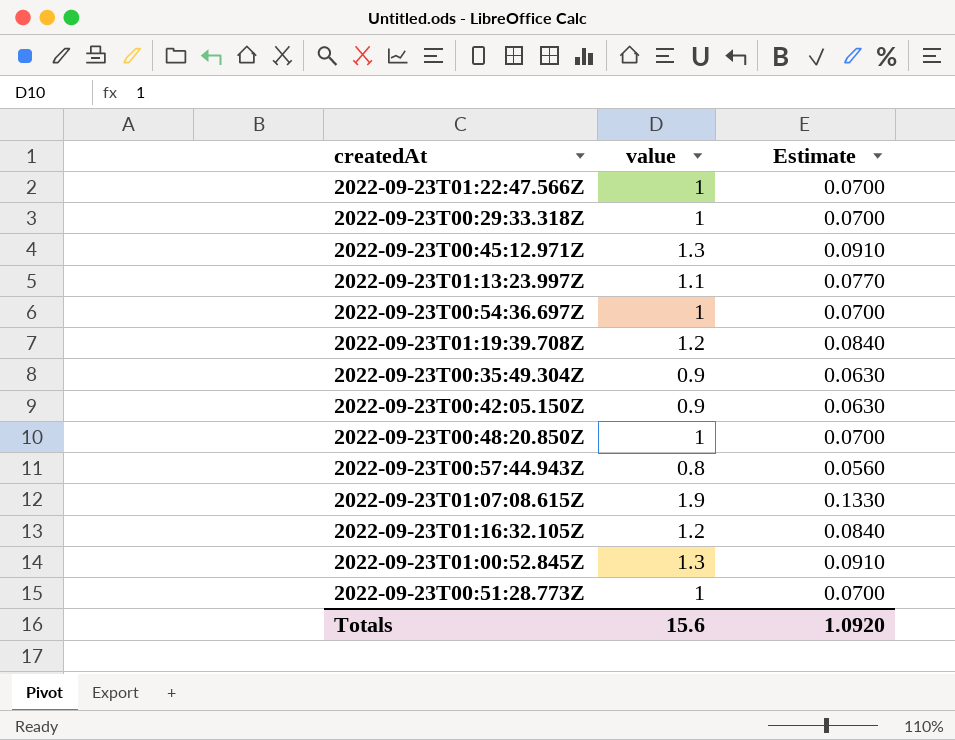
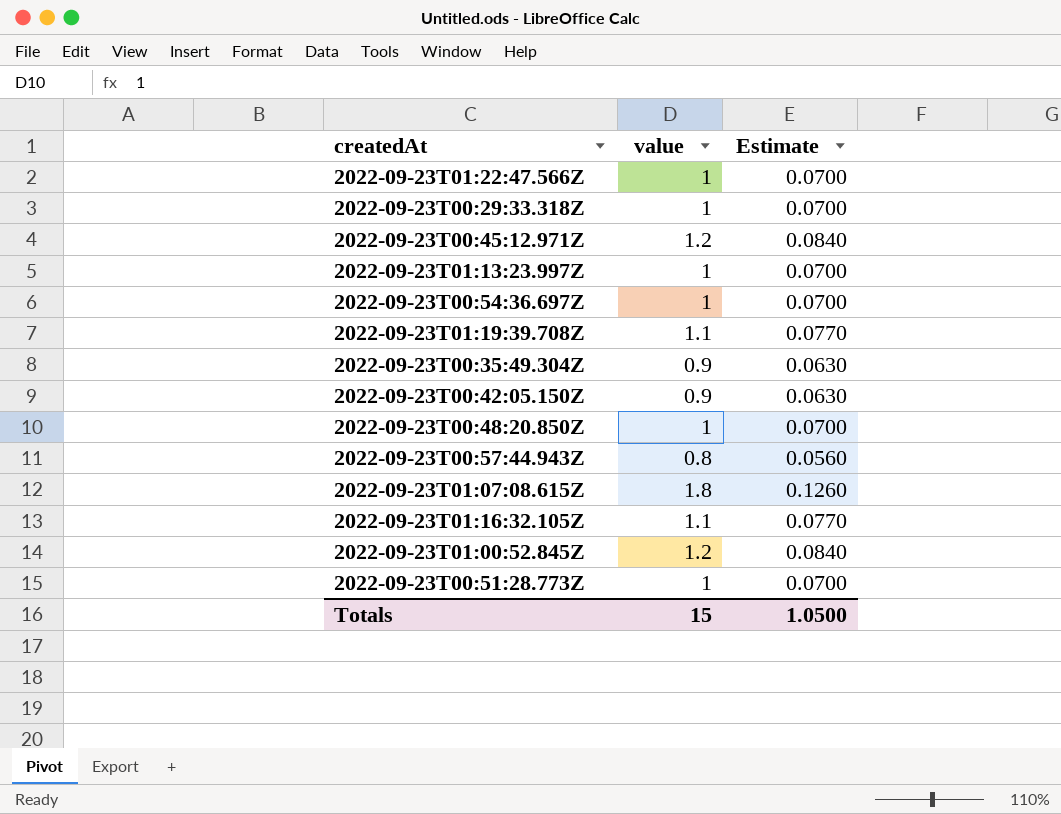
2022-09-23T00:45:12.971Z | value: 1.3 -> 1.2
2022-09-23T00:45:12.971Z | Estimate: 0.0910 -> 0.0840
2022-09-23T01:13:23.997Z | value: 1.1 -> 1
2022-09-23T01:13:23.997Z | Estimate: 0.0770 -> 0.0700
2022-09-23T01:19:39.708Z | value: 1.2 -> 1.1
2022-09-23T01:19:39.708Z | Estimate: 0.0840 -> 0.0770
2022-09-23T01:07:08.615Z | value: 1.9 -> 1.8
2022-09-23T01:07:08.615Z | Estimate: 0.1330 -> 0.1260
2022-09-23T01:16:32.105Z | value: 1.2 -> 1.1
2022-09-23T01:16:32.105Z | Estimate: 0.0840 -> 0.0770
2022-09-23T01:00:52.845Z | value: 1.3 -> 1.2
2022-09-23T01:00:52.845Z | Estimate: 0.0910 -> 0.0840
Totals | value: 15.6 -> 15
Totals | Estimate: 1.0920 -> 1.0500

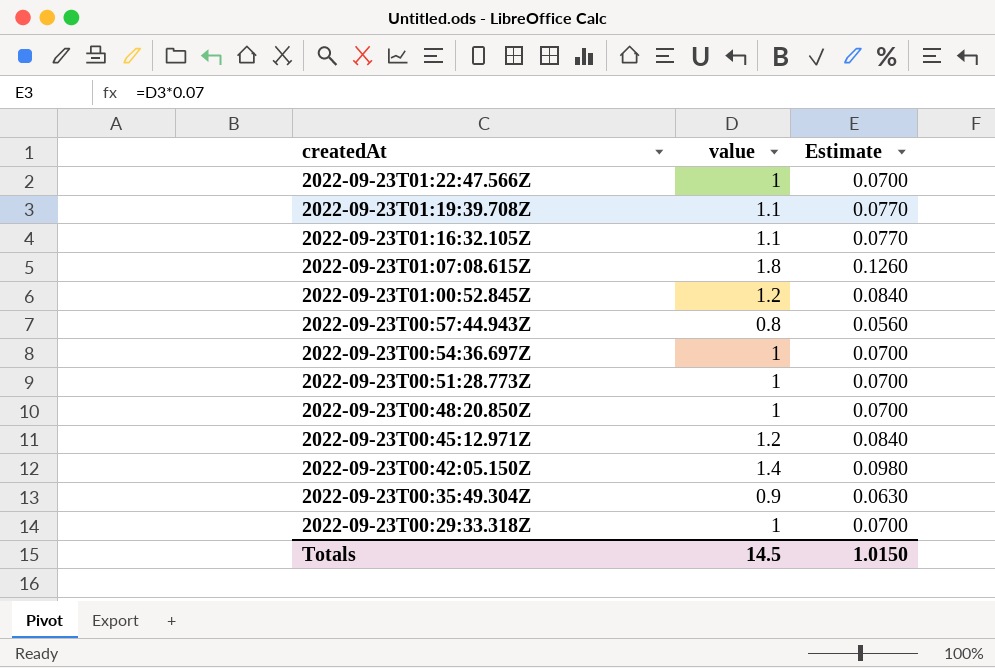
row order: none -> createdAt descending
row 2022-09-23T01:13:23.997Z: 1 | 0.0700 -> none
2022-09-23T00:42:05.150Z | value: 0.9 -> 1.4
2022-09-23T00:42:05.150Z | Estimate: 0.0630 -> 0.0980
Totals | value: 15 -> 14.5
Totals | Estimate: 1.0500 -> 1.0150

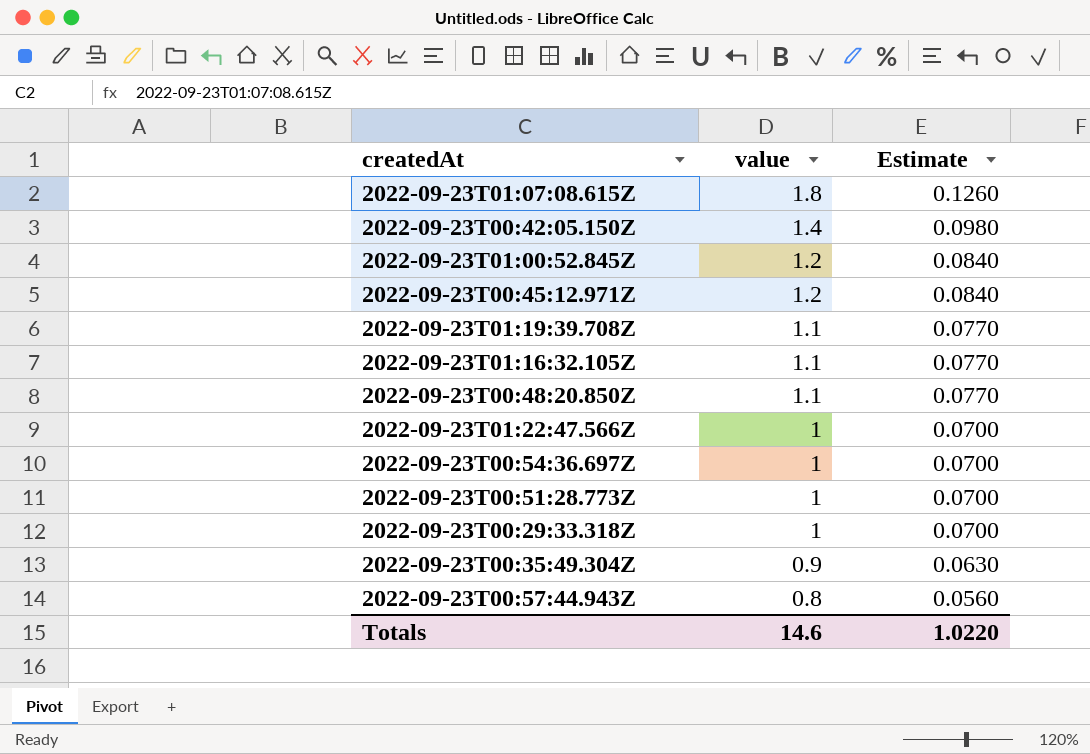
row order: createdAt descending -> value descending
2022-09-23T00:48:20.850Z | value: 1 -> 1.1
2022-09-23T00:48:20.850Z | Estimate: 0.0700 -> 0.0770
Totals | value: 14.5 -> 14.6
Totals | Estimate: 1.0150 -> 1.0220

